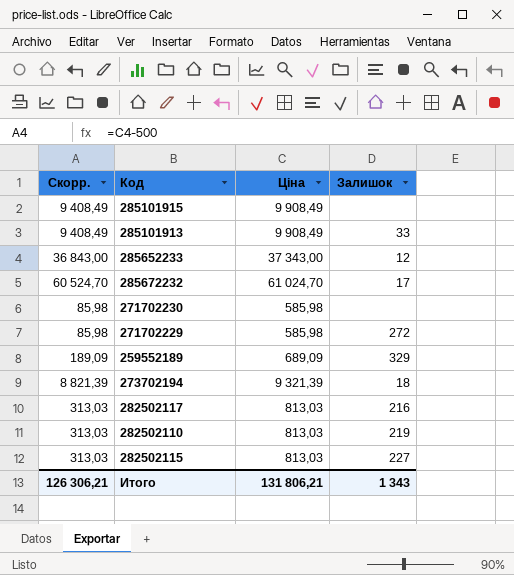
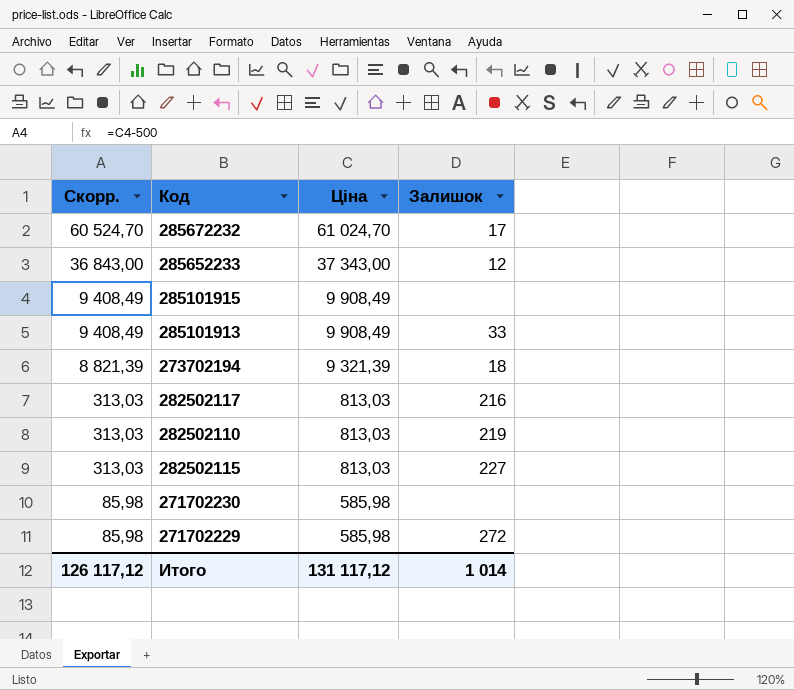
row order: none -> Скорр. descending
row 259552189: 189,09 | 689,09 | 329 -> none
Итого | Скорр.: 126 306,21 -> 126 117,12
Итого | Ціна: 131 806,21 -> 131 117,12
Итого | Залишок: 1 343 -> 1 014

